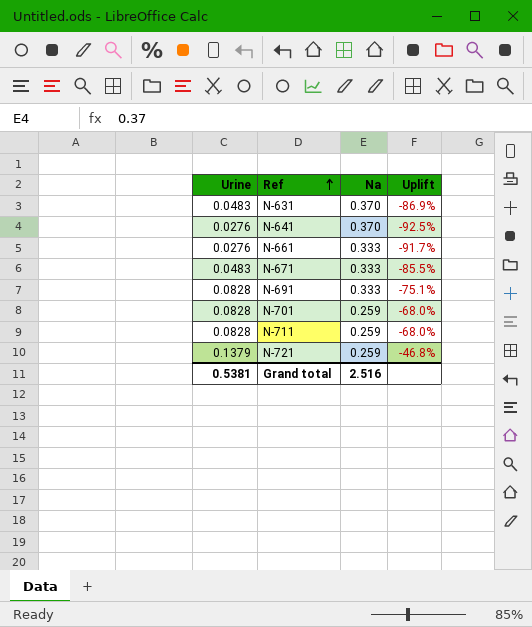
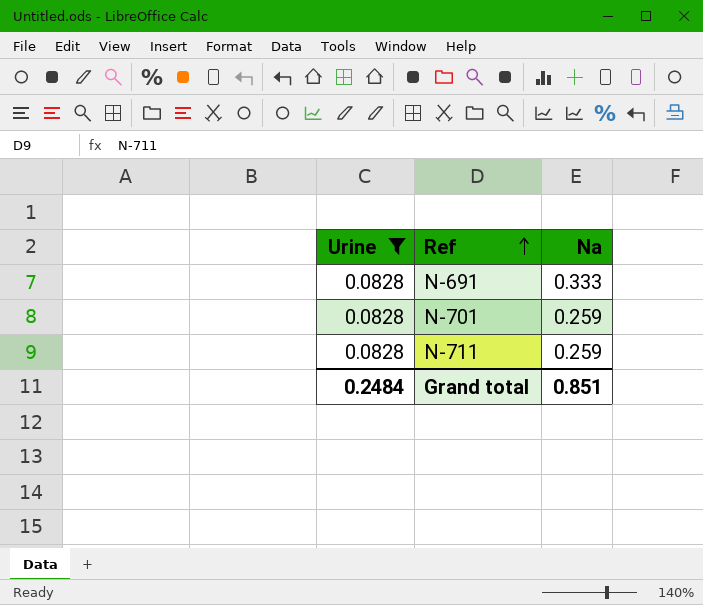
filter: none -> Urine = 0.0828
column Uplift | formula: ([Urine] - [Na]) / [Na] -> none
Grand total | Urine: 0.5381 -> 0.2484
Grand total | Na: 2.516 -> 0.851

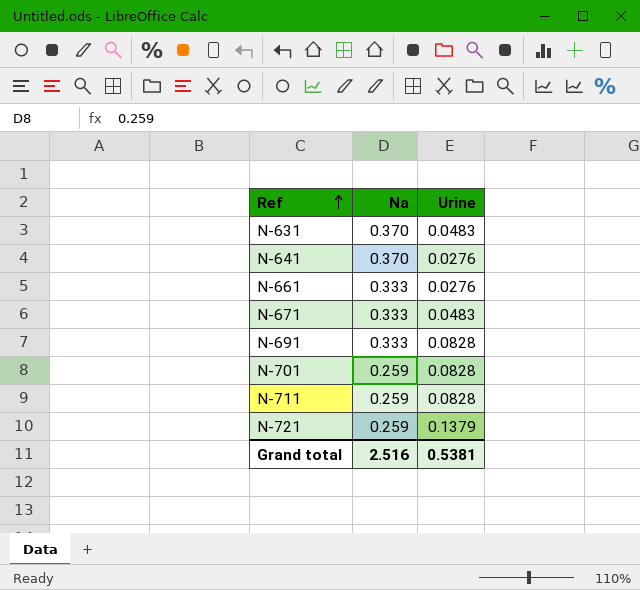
filter: Urine = 0.0828 -> none
column Urine | position: 1 -> 3
Grand total | Na: 0.851 -> 2.516
Grand total | Urine: 0.2484 -> 0.5381

